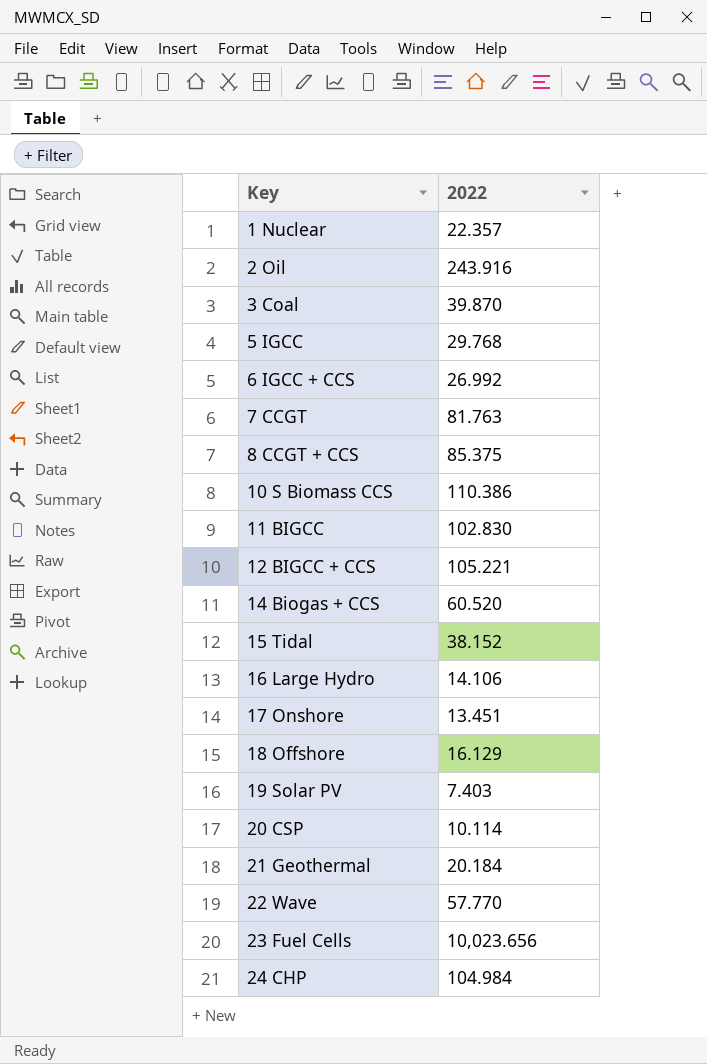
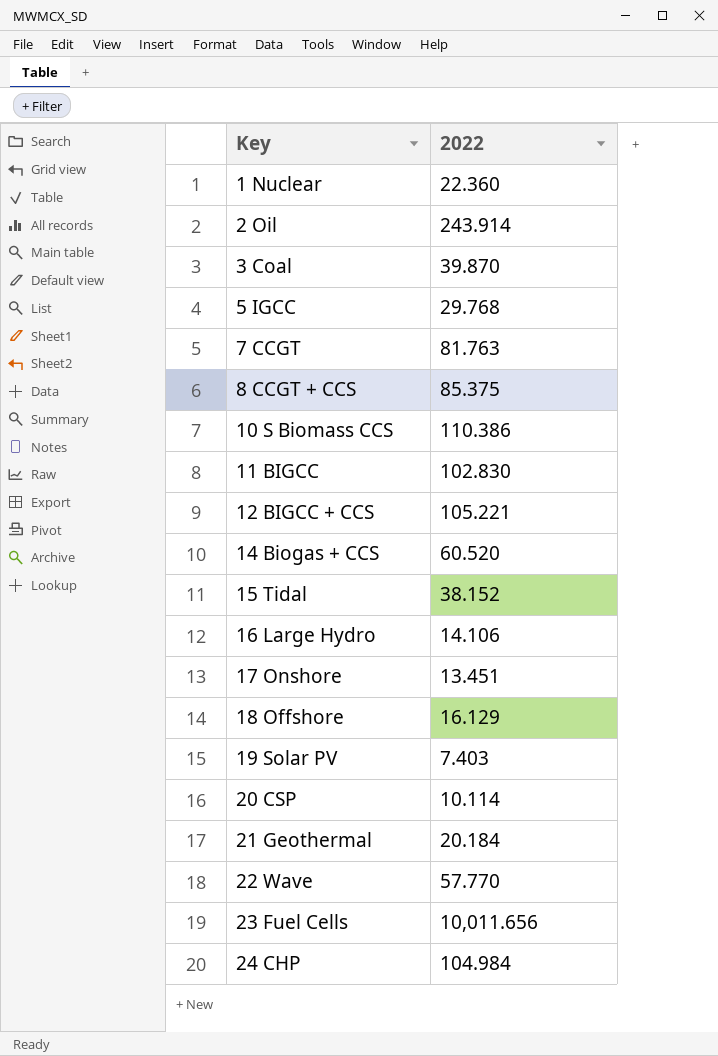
row 6 IGCC + CCS: 26.992 -> none
1 Nuclear | 2022: 22.357 -> 22.360
2 Oil | 2022: 243.916 -> 243.914
23 Fuel Cells | 2022: 10,023.656 -> 10,011.656

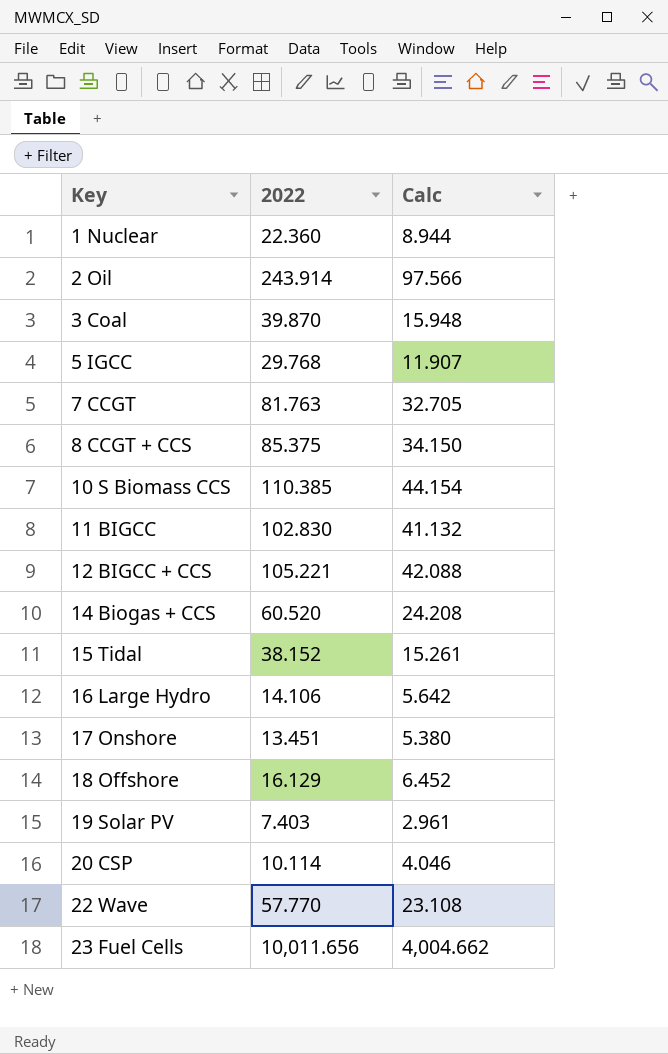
column Calc | formula: none -> [2022] * 0.4
row 21 Geothermal: 20.184 -> none
row 24 CHP: 104.984 -> none
10 S Biomass CCS | 2022: 110.386 -> 110.385

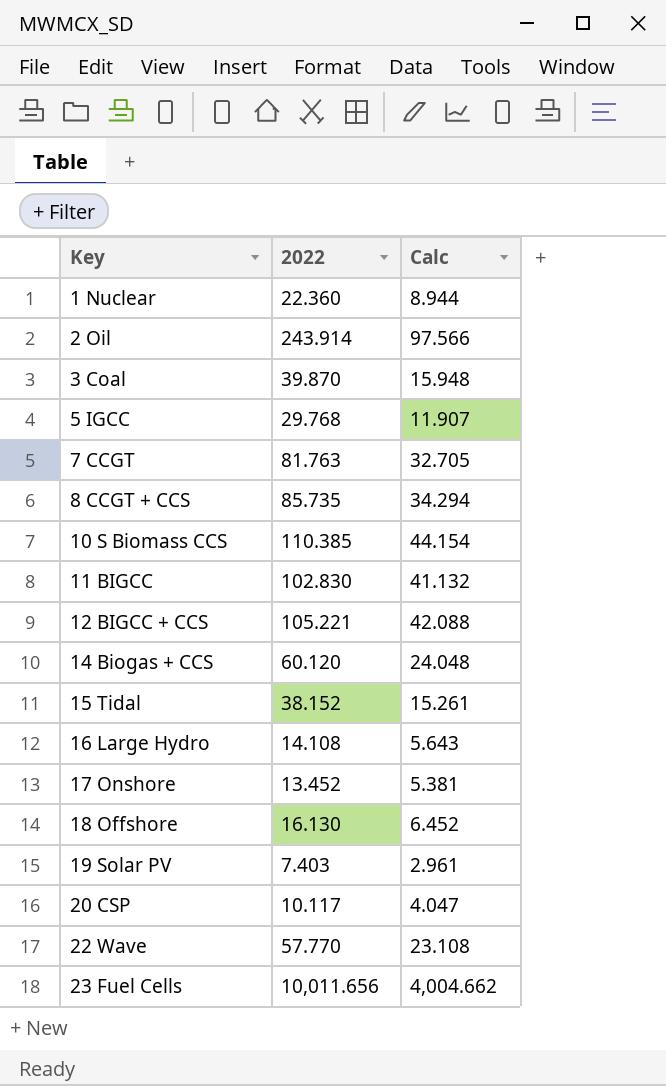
8 CCGT + CCS | 2022: 85.375 -> 85.735
8 CCGT + CCS | Calc: 34.150 -> 34.294
14 Biogas + CCS | 2022: 60.520 -> 60.120
14 Biogas + CCS | Calc: 24.208 -> 24.048
16 Large Hydro | 2022: 14.106 -> 14.108
16 Large Hydro | Calc: 5.642 -> 5.643
17 Onshore | 2022: 13.451 -> 13.452
17 Onshore | Calc: 5.380 -> 5.381
18 Offshore | 2022: 16.129 -> 16.130
20 CSP | 2022: 10.114 -> 10.117
20 CSP | Calc: 4.046 -> 4.047

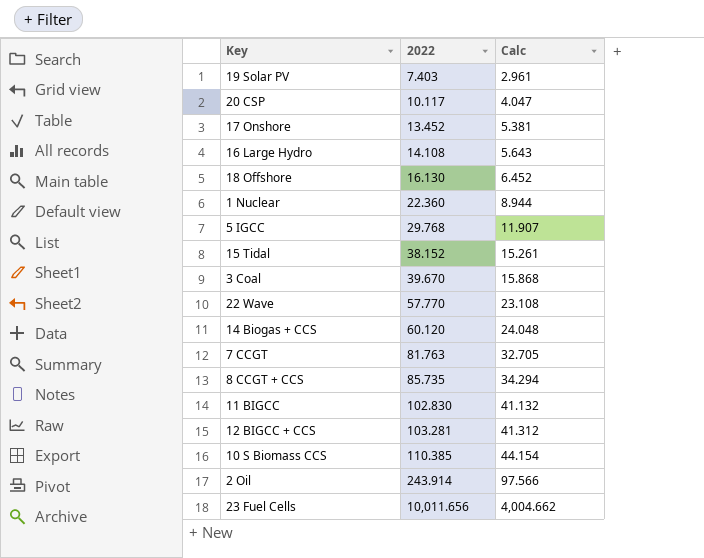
row order: Key ascending -> 2022 ascending
3 Coal | 2022: 39.870 -> 39.670
3 Coal | Calc: 15.948 -> 15.868
12 BIGCC + CCS | 2022: 105.221 -> 103.281
12 BIGCC + CCS | Calc: 42.088 -> 41.312

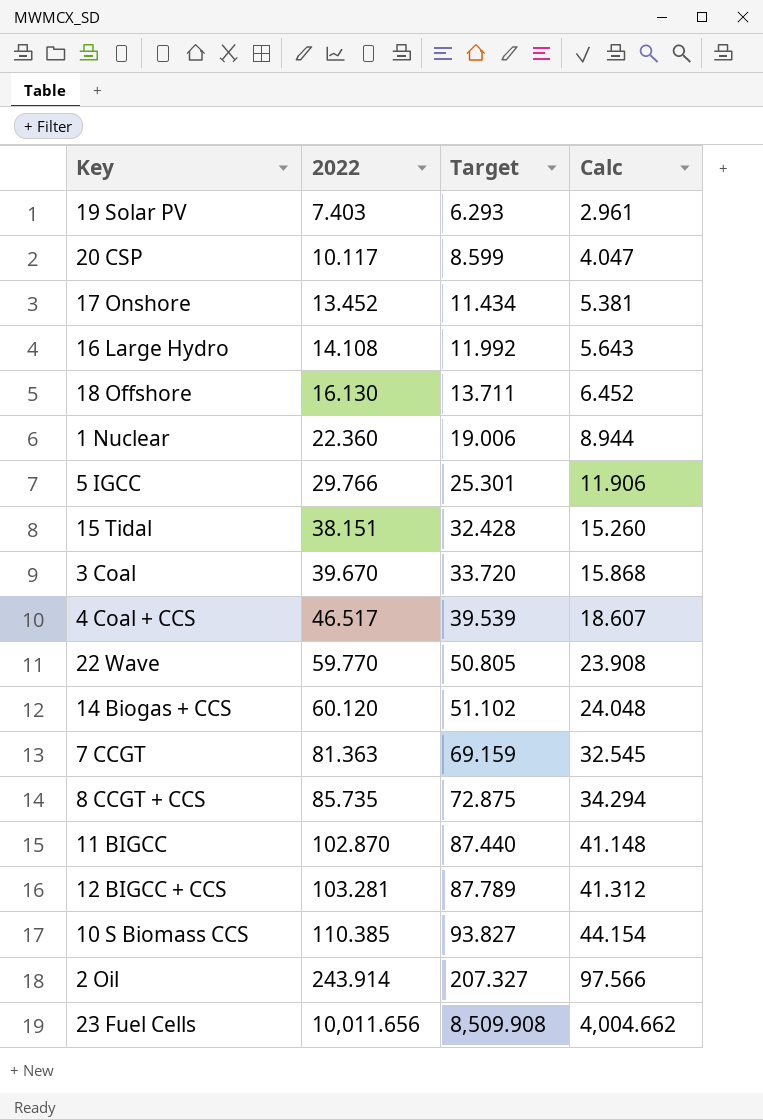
column Target | formula: none -> [2022] * 0.85
5 IGCC | 2022: 29.768 -> 29.766
5 IGCC | Calc: 11.907 -> 11.906
15 Tidal | 2022: 38.152 -> 38.151
15 Tidal | Calc: 15.261 -> 15.260
row 4 Coal + CCS: none -> 46.517 | 39.539 | 18.607
22 Wave | 2022: 57.770 -> 59.770
22 Wave | Calc: 23.108 -> 23.908
7 CCGT | 2022: 81.763 -> 81.363
7 CCGT | Calc: 32.705 -> 32.545
11 BIGCC | 2022: 102.830 -> 102.870
11 BIGCC | Calc: 41.132 -> 41.148

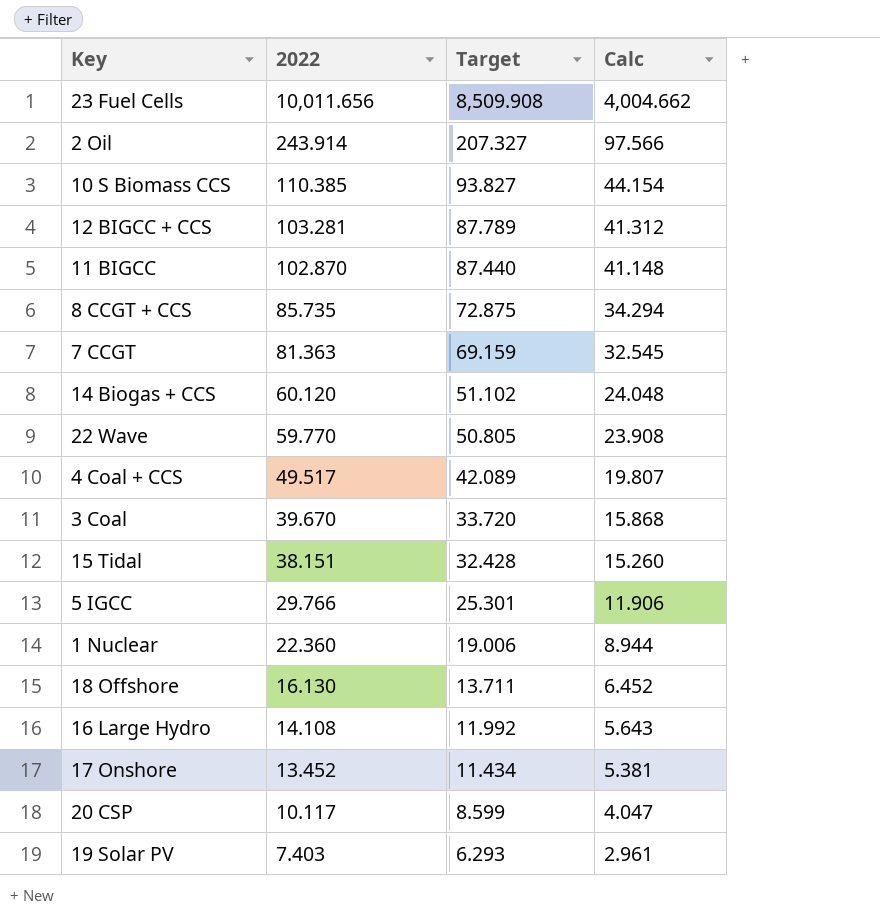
row order: 2022 ascending -> 2022 descending
4 Coal + CCS | 2022: 46.517 -> 49.517
4 Coal + CCS | Target: 39.539 -> 42.089
4 Coal + CCS | Calc: 18.607 -> 19.807

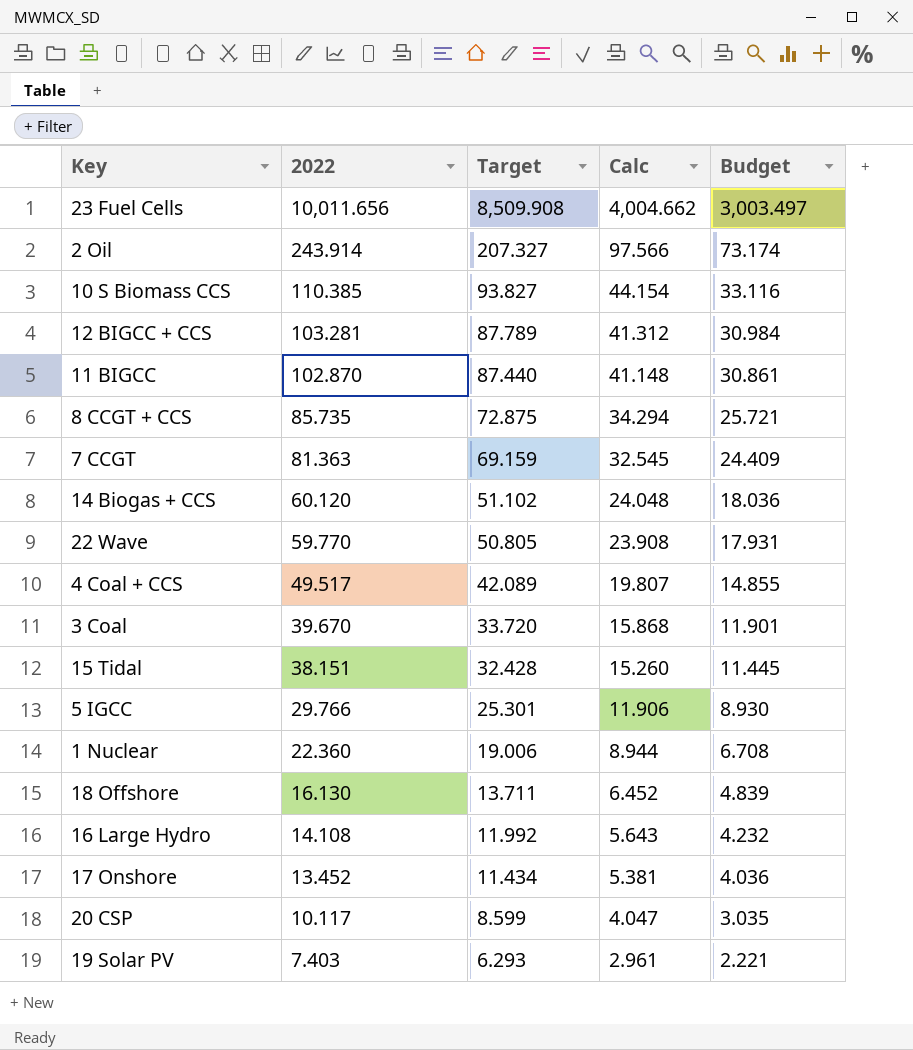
column Budget | formula: none -> [2022] * 0.3

